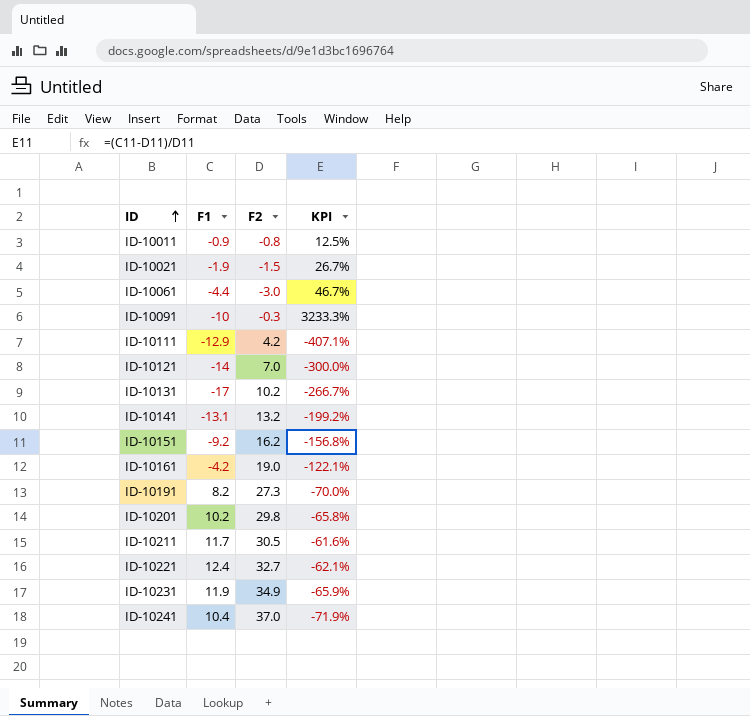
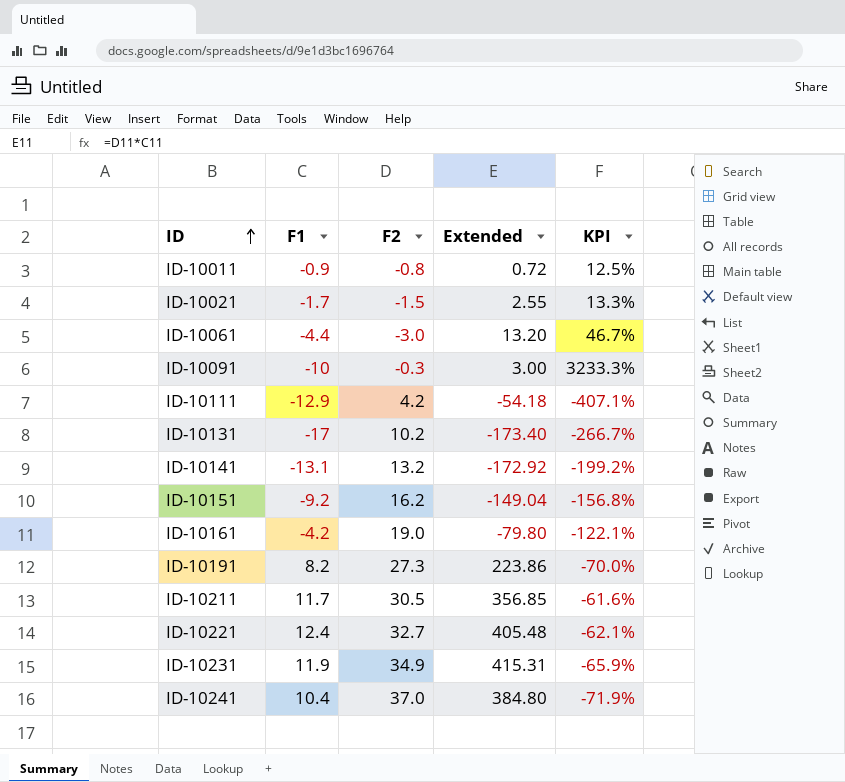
column Extended | formula: none -> [F1] * [F2]
row ID-10121: -14 | 7.0 | -300.0% -> none
row ID-10201: 10.2 | 29.8 | -65.8% -> none
ID-10021 | F1: -1.9 -> -1.7
ID-10021 | KPI: 26.7% -> 13.3%

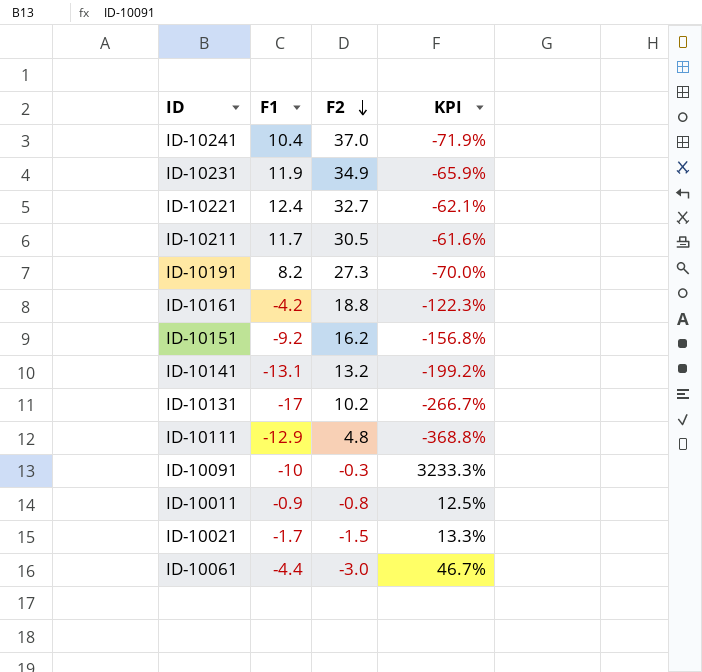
row order: ID ascending -> F2 descending
column Extended | formula: [F1] * [F2] -> none
ID-10161 | F2: 19.0 -> 18.8
ID-10161 | KPI: -122.1% -> -122.3%
ID-10111 | F2: 4.2 -> 4.8
ID-10111 | KPI: -407.1% -> -368.8%

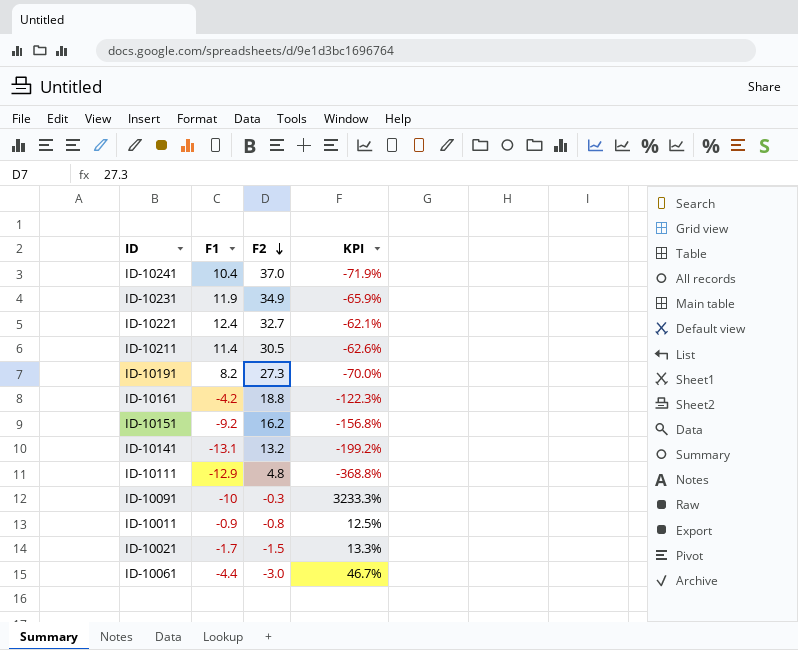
row ID-10131: -17 | 10.2 | -266.7% -> none
ID-10211 | F1: 11.7 -> 11.4
ID-10211 | KPI: -61.6% -> -62.6%

